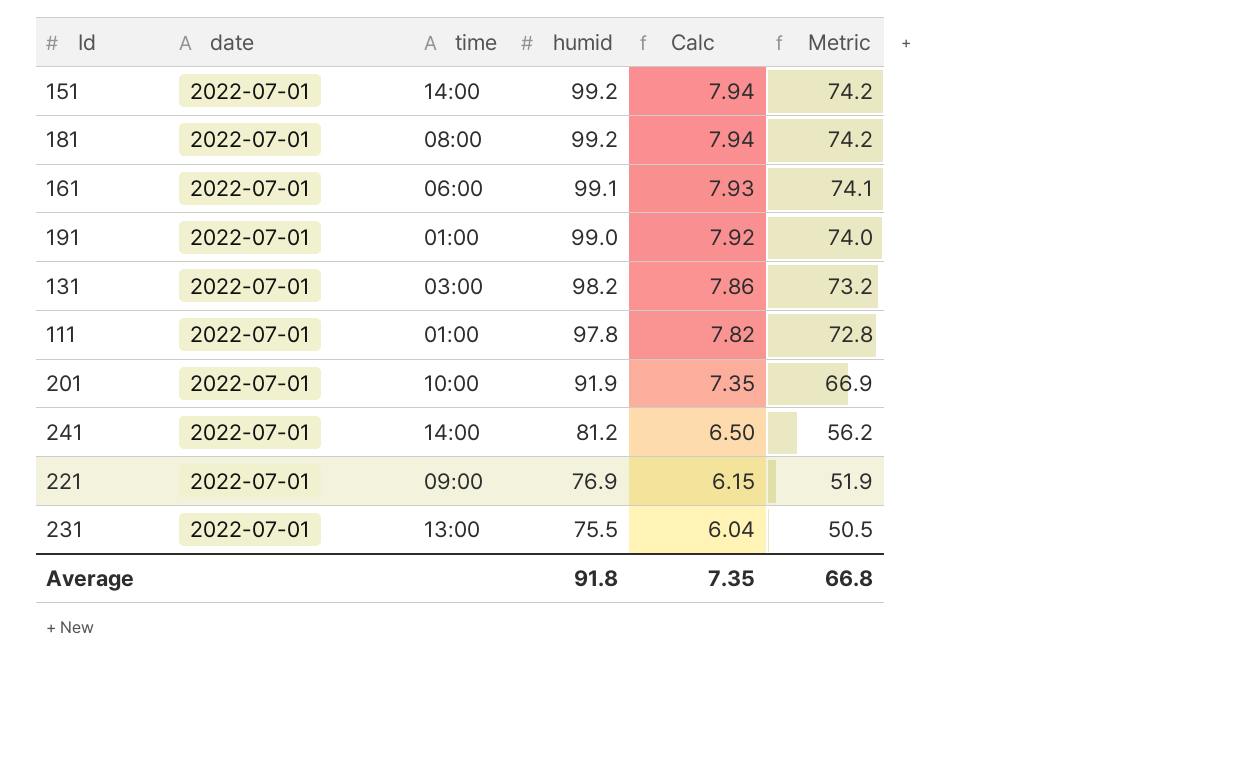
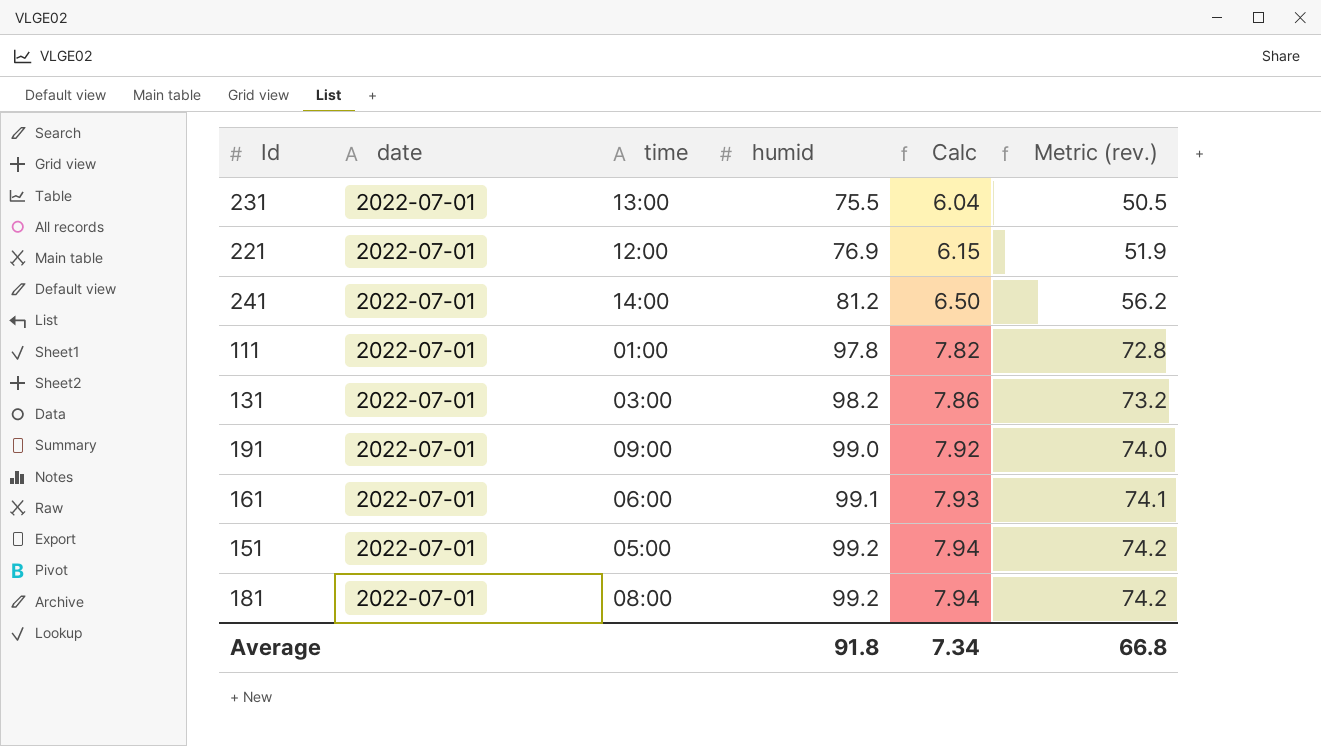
row order: humid descending -> humid ascending
column name: Metric -> Metric (rev.)
row 201: 2022-07-01 | 10:00 | 91.9 | 7.35 | 66.9 -> none
221 | time: 09:00 -> 12:00
191 | time: 01:00 -> 09:00
151 | time: 14:00 -> 05:00
Average | Calc: 7.35 -> 7.34

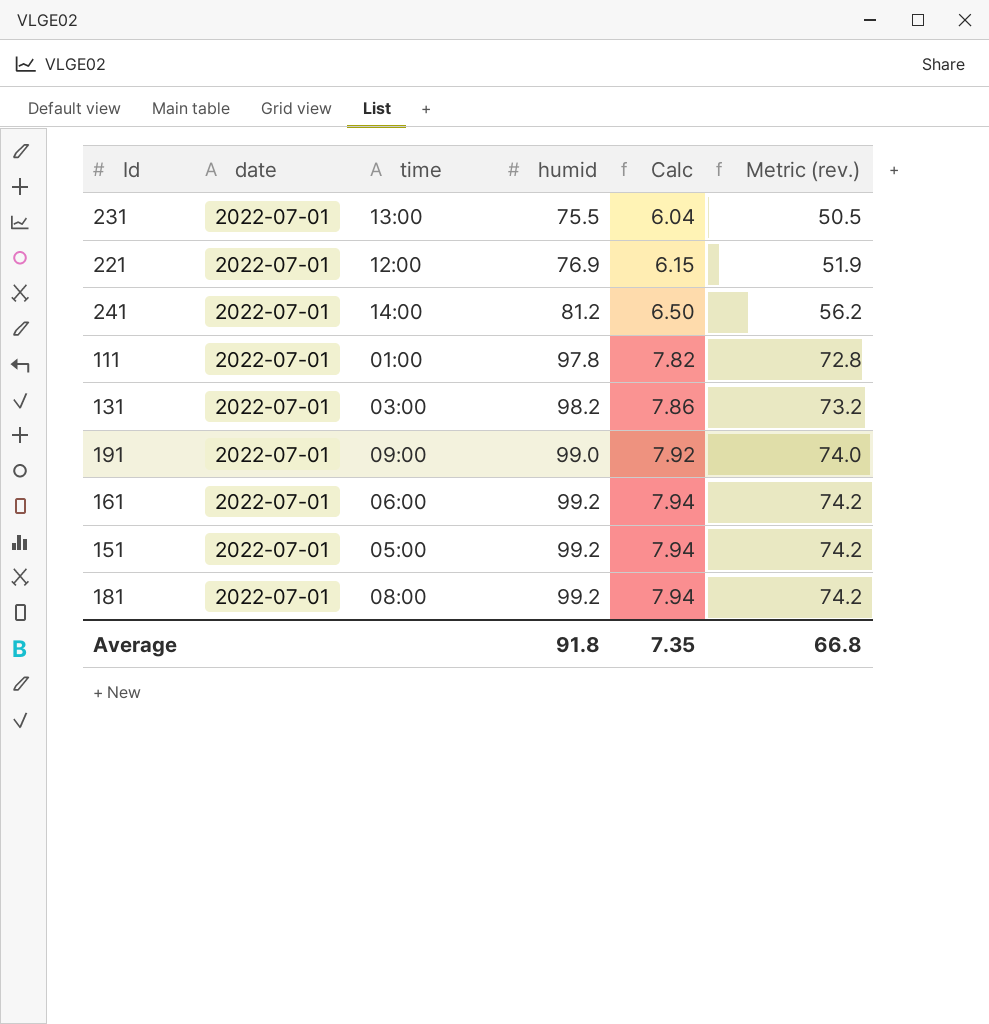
161 | humid: 99.1 -> 99.2
161 | Calc: 7.93 -> 7.94
161 | Metric (rev.): 74.1 -> 74.2
Average | Calc: 7.34 -> 7.35

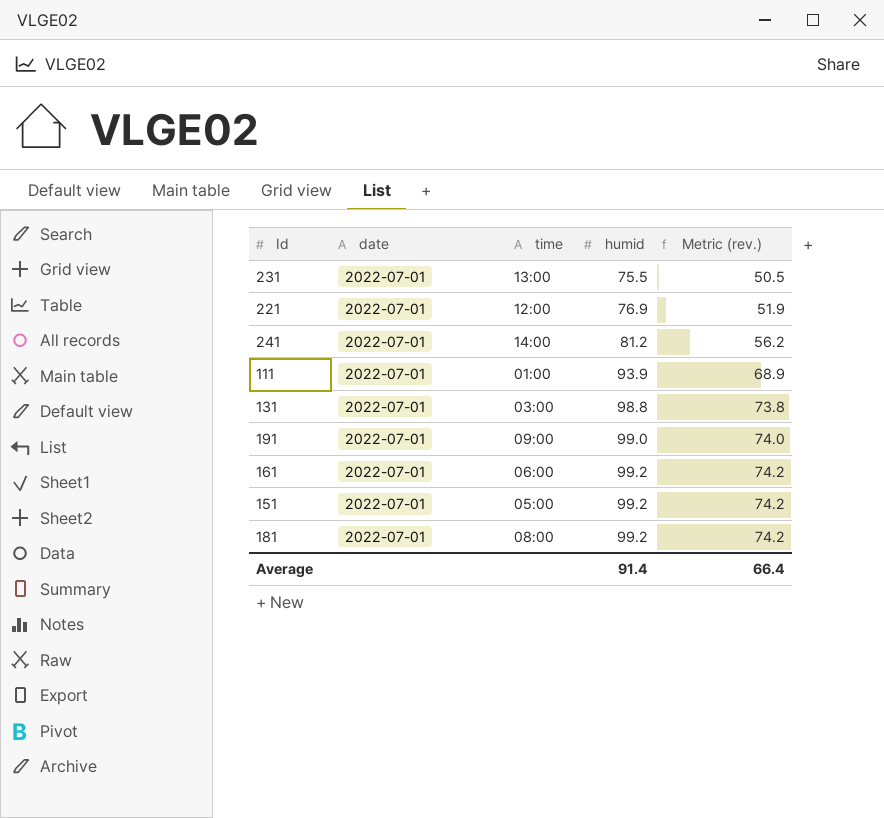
column Calc | formula: [humid] * 0.08 -> none
111 | humid: 97.8 -> 93.9
111 | Metric (rev.): 72.8 -> 68.9
131 | humid: 98.2 -> 98.8
131 | Metric (rev.): 73.2 -> 73.8
Average | humid: 91.8 -> 91.4
Average | Metric (rev.): 66.8 -> 66.4

